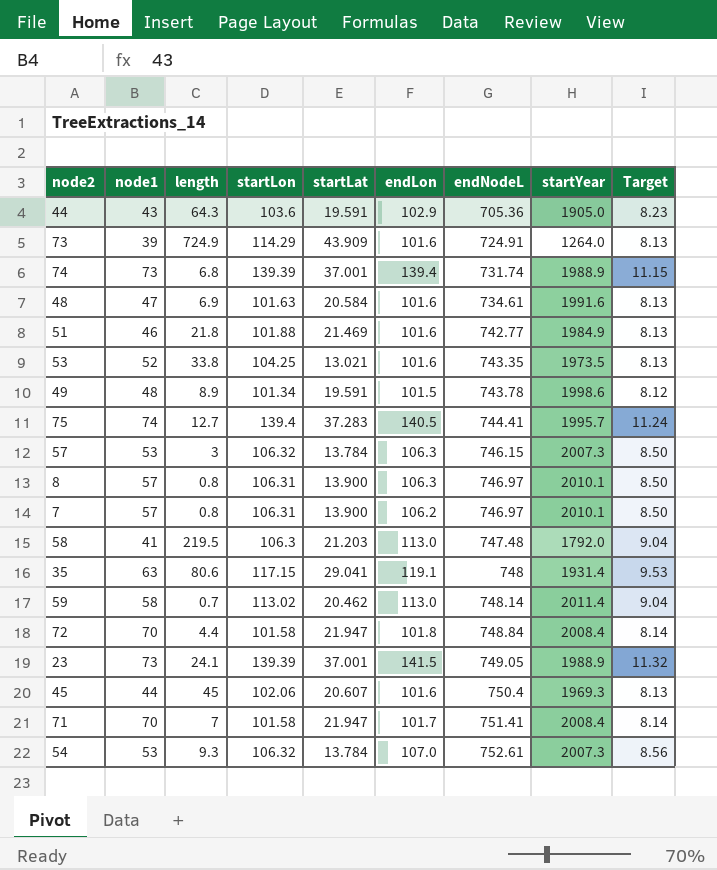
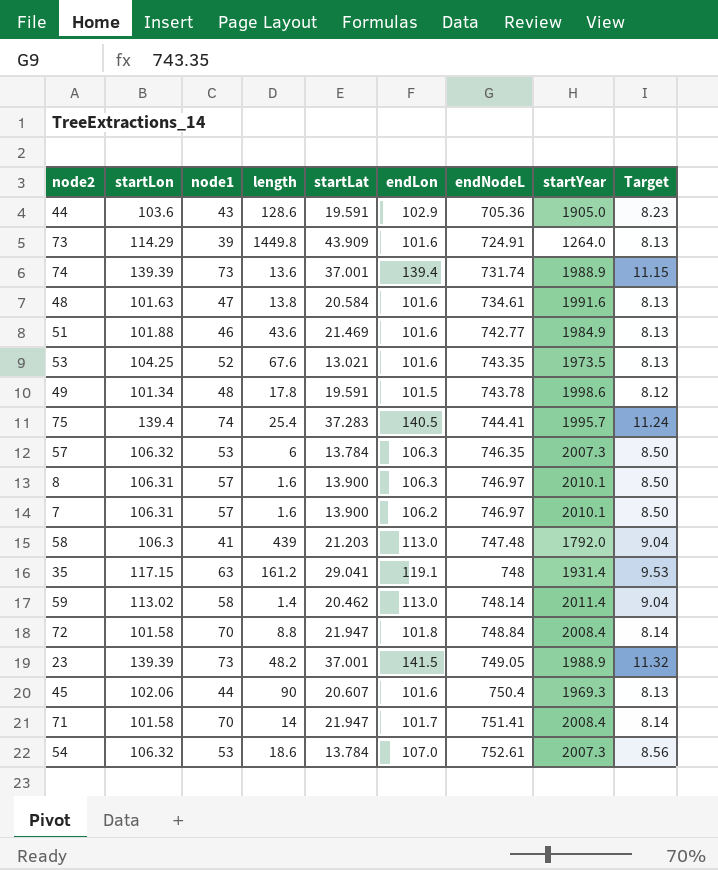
column startLon | position: 4 -> 2
44 | length: 64.3 -> 128.6
73 | length: 724.9 -> 1449.8
74 | length: 6.8 -> 13.6
48 | length: 6.9 -> 13.8
51 | length: 21.8 -> 43.6
53 | length: 33.8 -> 67.6
49 | length: 8.9 -> 17.8
75 | length: 12.7 -> 25.4
57 | length: 3 -> 6
57 | endNodeL: 746.15 -> 746.35
8 | length: 0.8 -> 1.6
7 | length: 0.8 -> 1.6
58 | length: 219.5 -> 439
35 | length: 80.6 -> 161.2
59 | length: 0.7 -> 1.4
72 | length: 4.4 -> 8.8
23 | length: 24.1 -> 48.2
45 | length: 45 -> 90
71 | length: 7 -> 14
54 | length: 9.3 -> 18.6

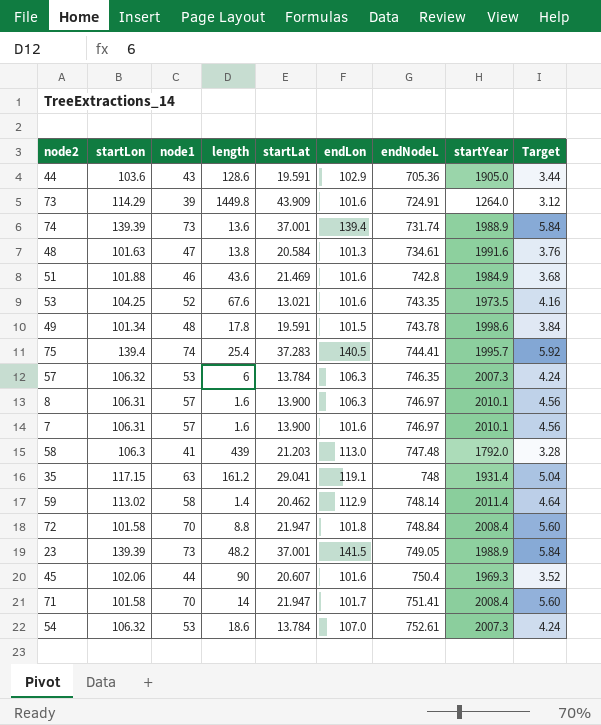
column Target | formula: [endLon] * 0.08 -> [node1] * 0.08
48 | endLon: 101.6 -> 101.3
51 | endNodeL: 742.77 -> 742.8
7 | endLon: 106.2 -> 101.6
59 | endLon: 113.0 -> 112.9

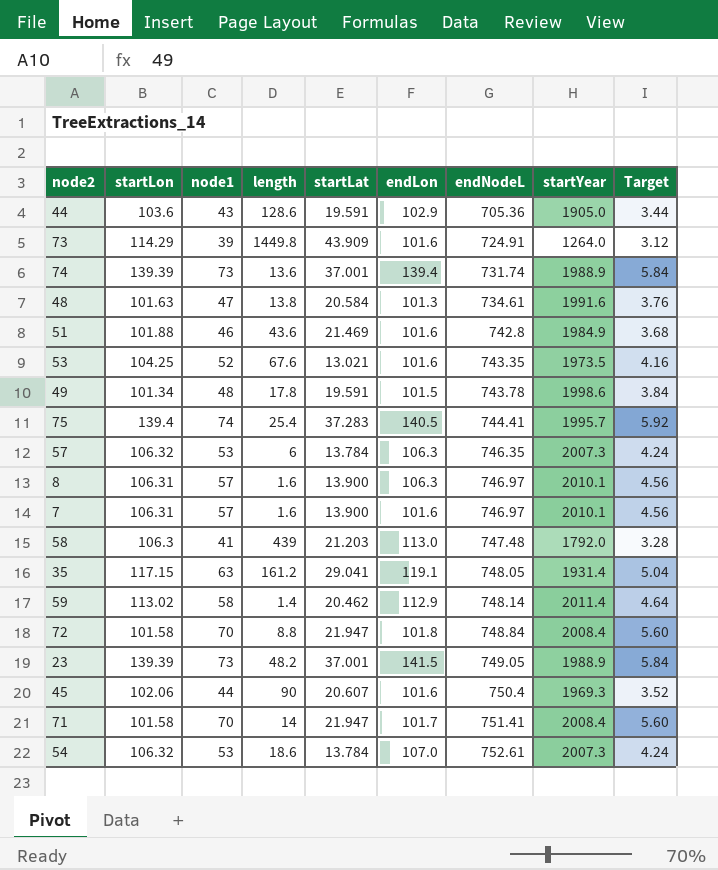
35 | endNodeL: 748 -> 748.05

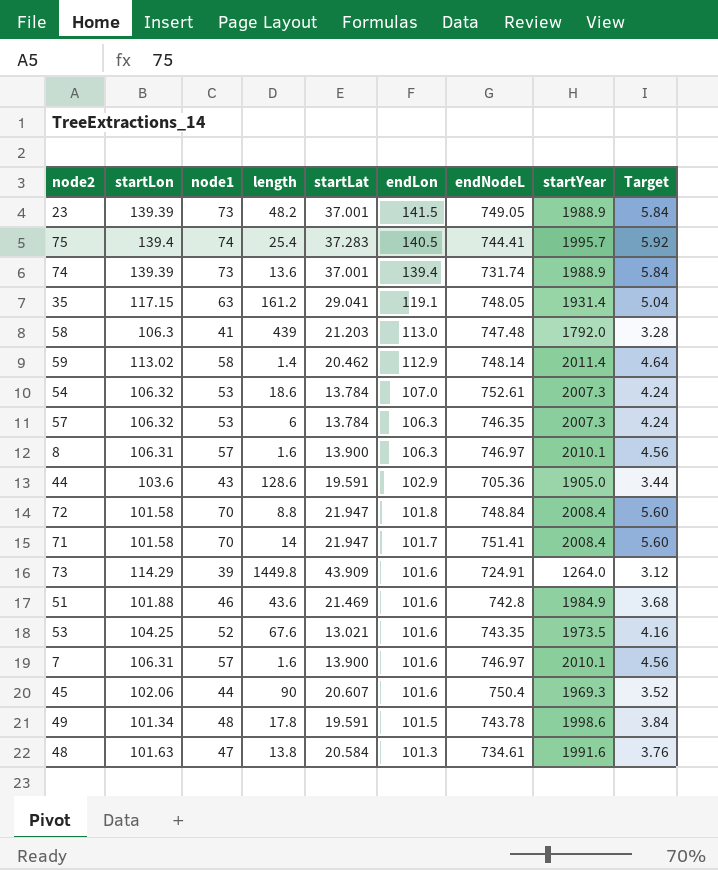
row order: endNodeL ascending -> endLon descending

